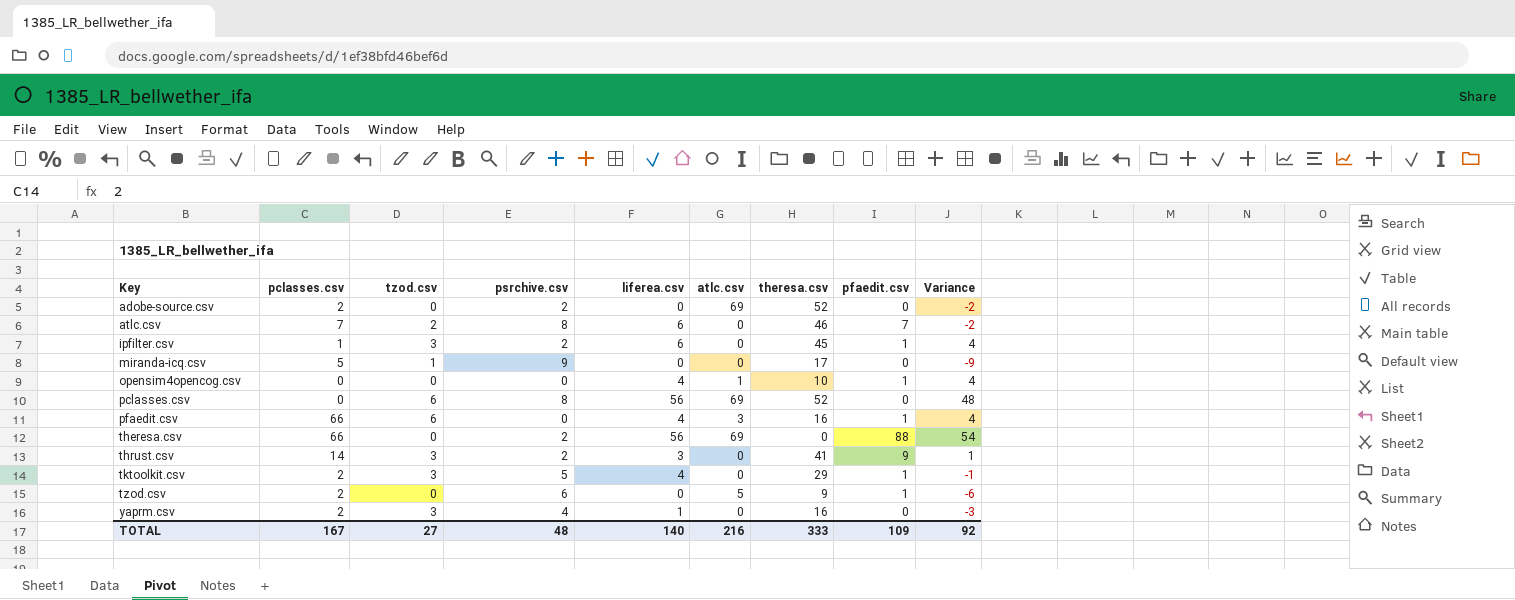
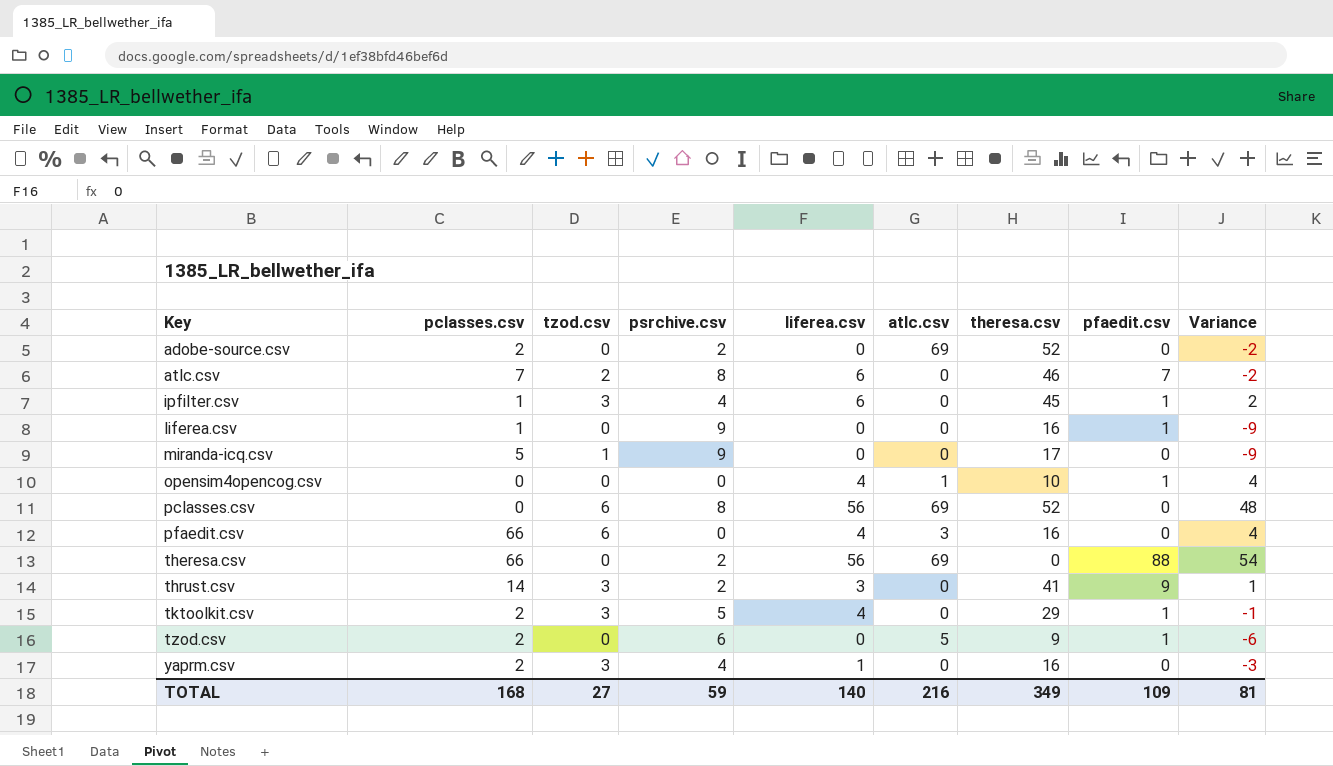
ipfilter.csv | psrchive.csv: 2 -> 4
ipfilter.csv | Variance: 4 -> 2
row liferea.csv: none -> 1 | 0 | 9 | 0 | 0 | 16 | 1 | -9
pfaedit.csv | pfaedit.csv: 1 -> 0
TOTAL | pclasses.csv: 167 -> 168
TOTAL | psrchive.csv: 48 -> 59
TOTAL | theresa.csv: 333 -> 349
TOTAL | Variance: 92 -> 81

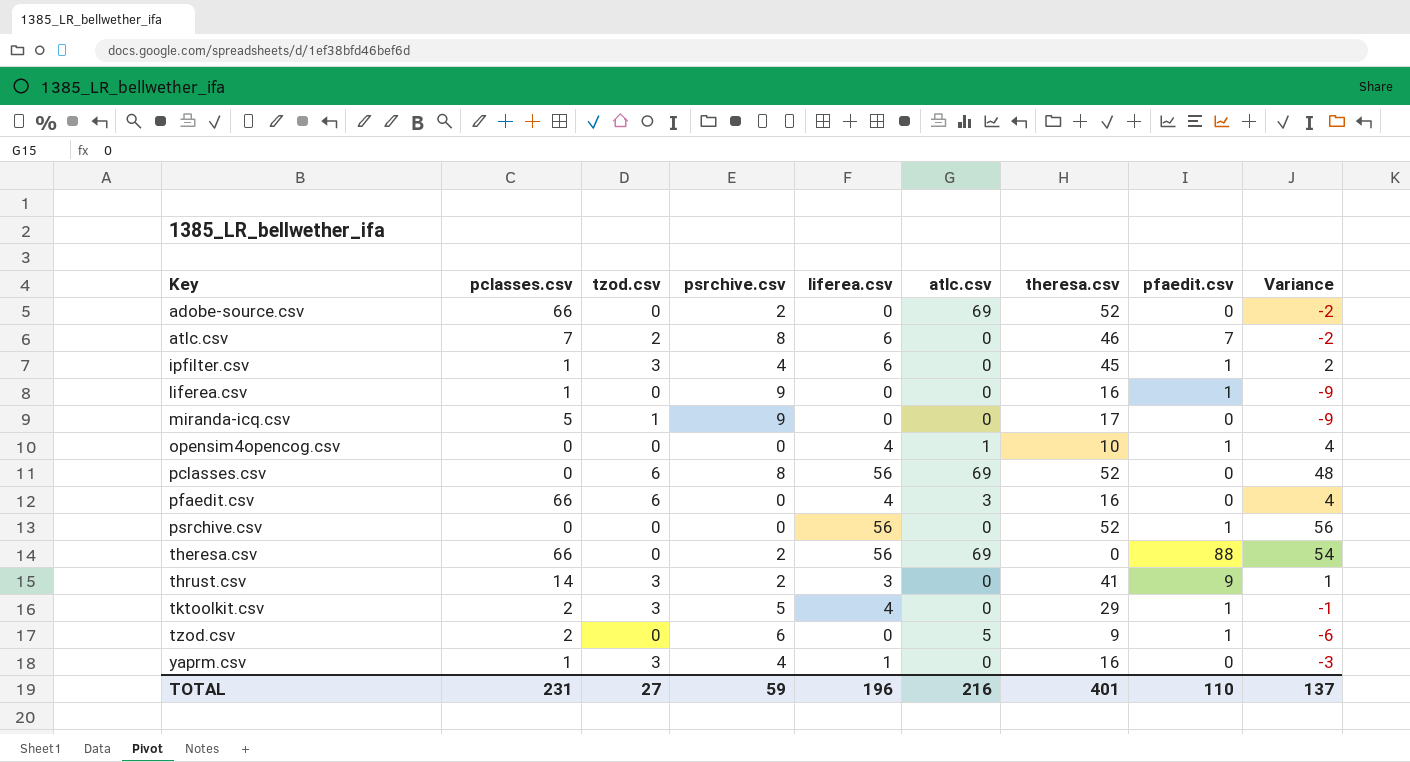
adobe-source.csv | pclasses.csv: 2 -> 66
row psrchive.csv: none -> 0 | 0 | 0 | 56 | 0 | 52 | 1 | 56
yaprm.csv | pclasses.csv: 2 -> 1
TOTAL | pclasses.csv: 168 -> 231
TOTAL | liferea.csv: 140 -> 196
TOTAL | theresa.csv: 349 -> 401
TOTAL | pfaedit.csv: 109 -> 110
TOTAL | Variance: 81 -> 137

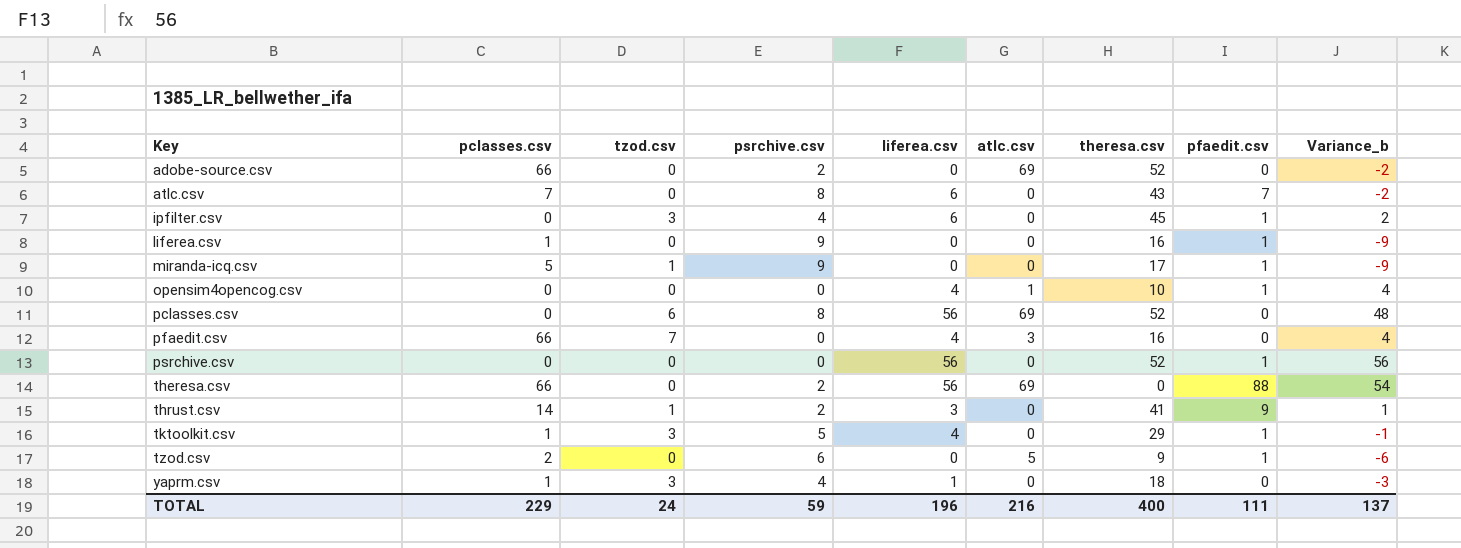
column name: Variance -> Variance_b
atlc.csv | tzod.csv: 2 -> 0
atlc.csv | theresa.csv: 46 -> 43
ipfilter.csv | pclasses.csv: 1 -> 0
miranda-icq.csv | pfaedit.csv: 0 -> 1
pfaedit.csv | tzod.csv: 6 -> 7
thrust.csv | tzod.csv: 3 -> 1
tktoolkit.csv | pclasses.csv: 2 -> 1
yaprm.csv | theresa.csv: 16 -> 18
TOTAL | pclasses.csv: 231 -> 229
TOTAL | tzod.csv: 27 -> 24
TOTAL | theresa.csv: 401 -> 400
TOTAL | pfaedit.csv: 110 -> 111

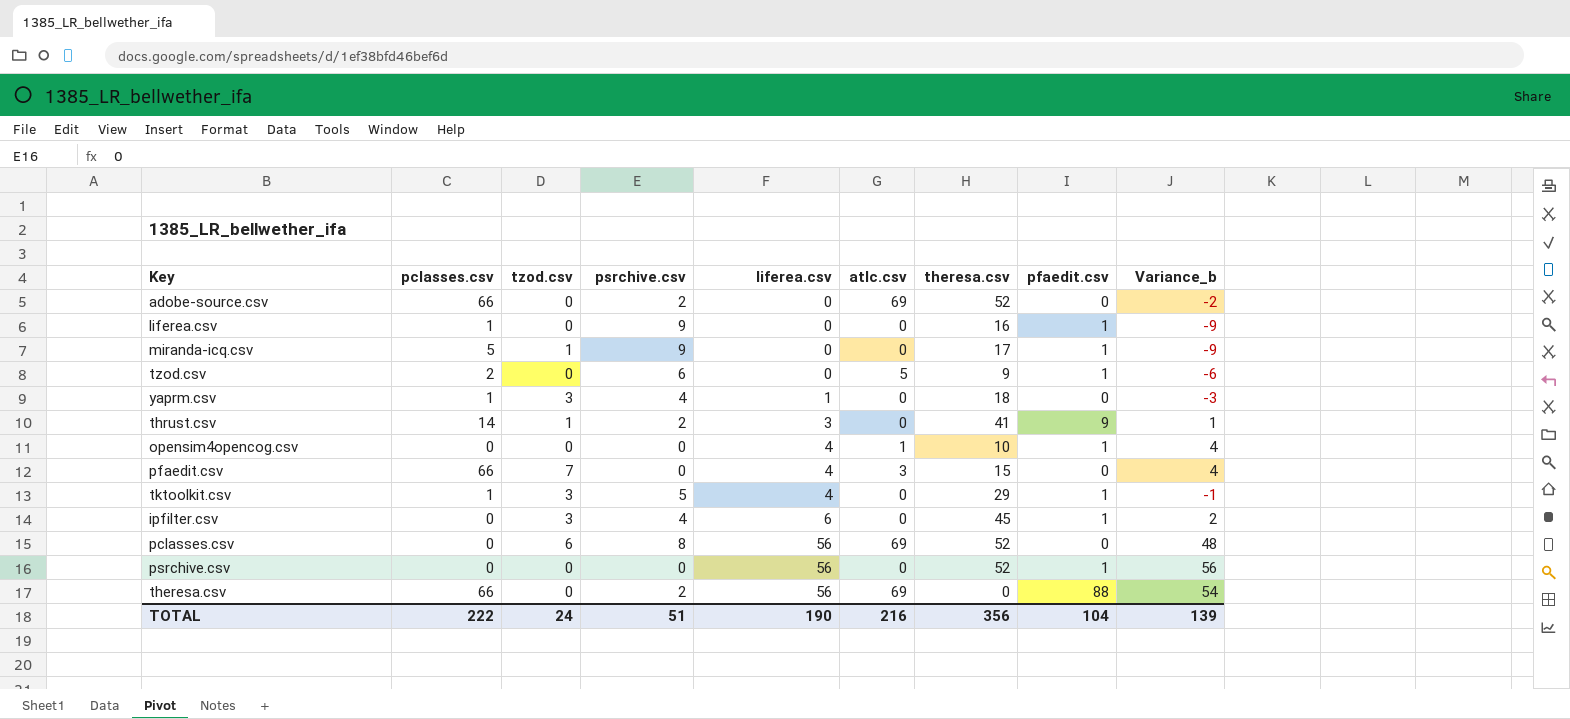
row order: Key ascending -> liferea.csv ascending
row atlc.csv: 7 | 0 | 8 | 6 | 0 | 43 | 7 | -2 -> none
pfaedit.csv | theresa.csv: 16 -> 15
TOTAL | pclasses.csv: 229 -> 222
TOTAL | psrchive.csv: 59 -> 51
TOTAL | liferea.csv: 196 -> 190
TOTAL | theresa.csv: 400 -> 356
TOTAL | pfaedit.csv: 111 -> 104
TOTAL | Variance_b: 137 -> 139

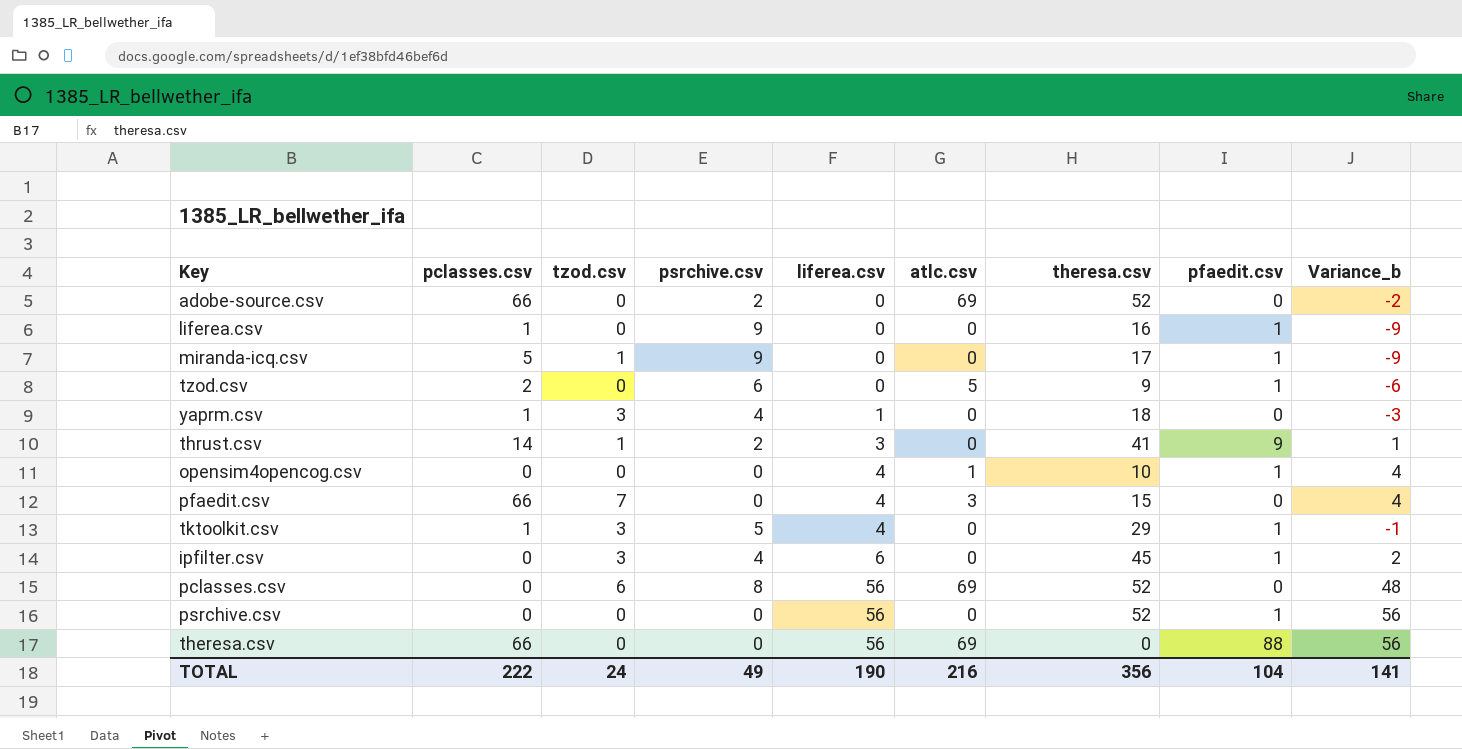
theresa.csv | psrchive.csv: 2 -> 0
theresa.csv | Variance_b: 54 -> 56
TOTAL | psrchive.csv: 51 -> 49
TOTAL | Variance_b: 139 -> 141

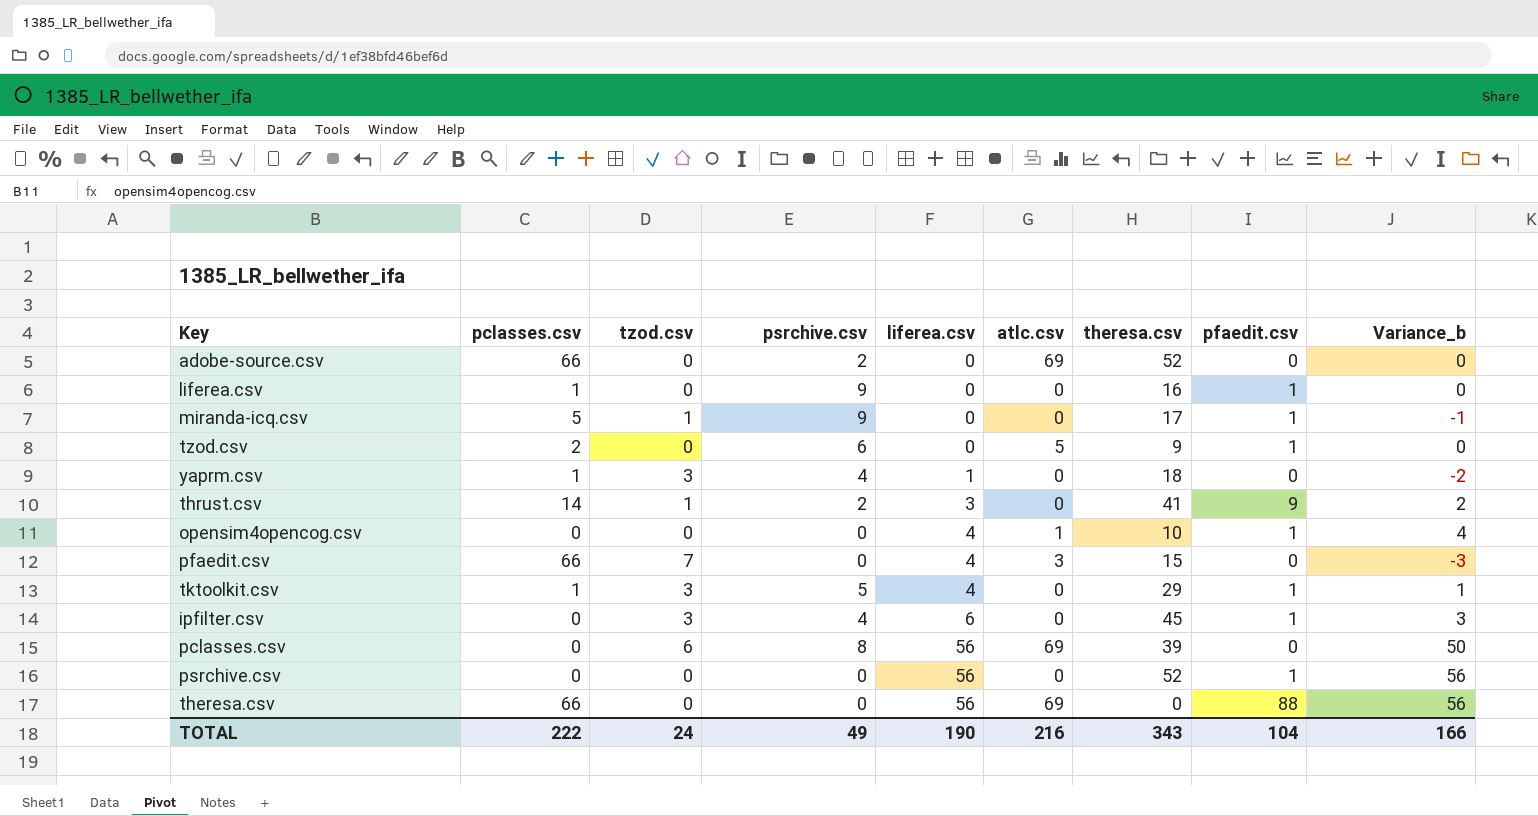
column Variance_b | formula: [liferea.csv] - [psrchive.csv] -> [liferea.csv] - [tzod.csv]
pclasses.csv | theresa.csv: 52 -> 39
TOTAL | theresa.csv: 356 -> 343
TOTAL | Variance_b: 141 -> 166

